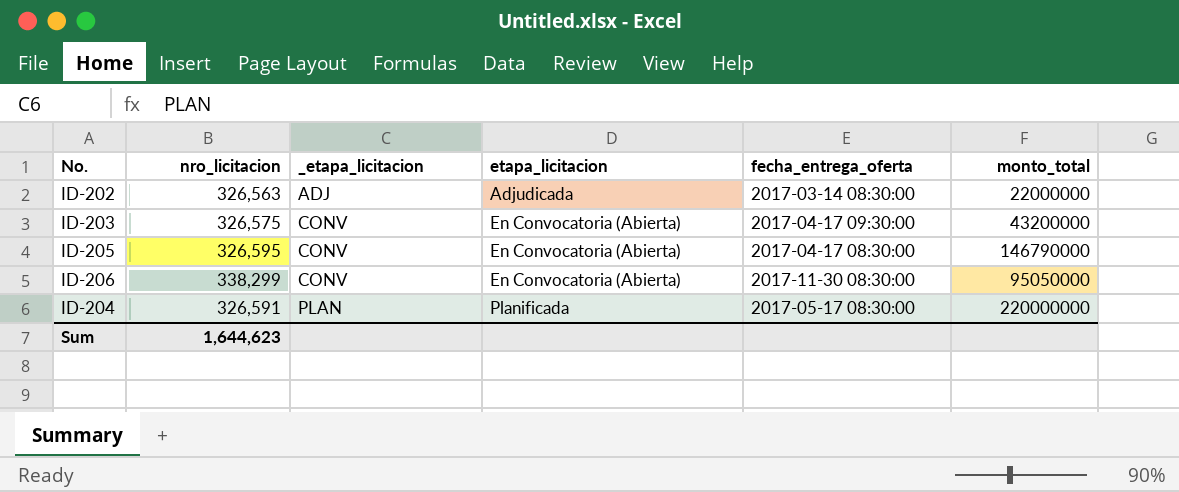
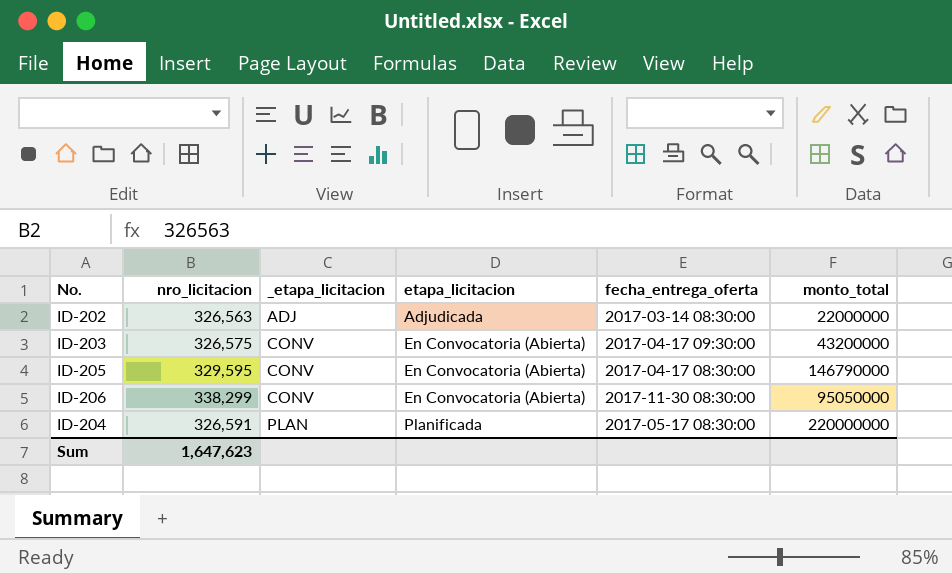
ID-205 | nro_licitacion: 326,595 -> 329,595
Sum | nro_licitacion: 1,644,623 -> 1,647,623

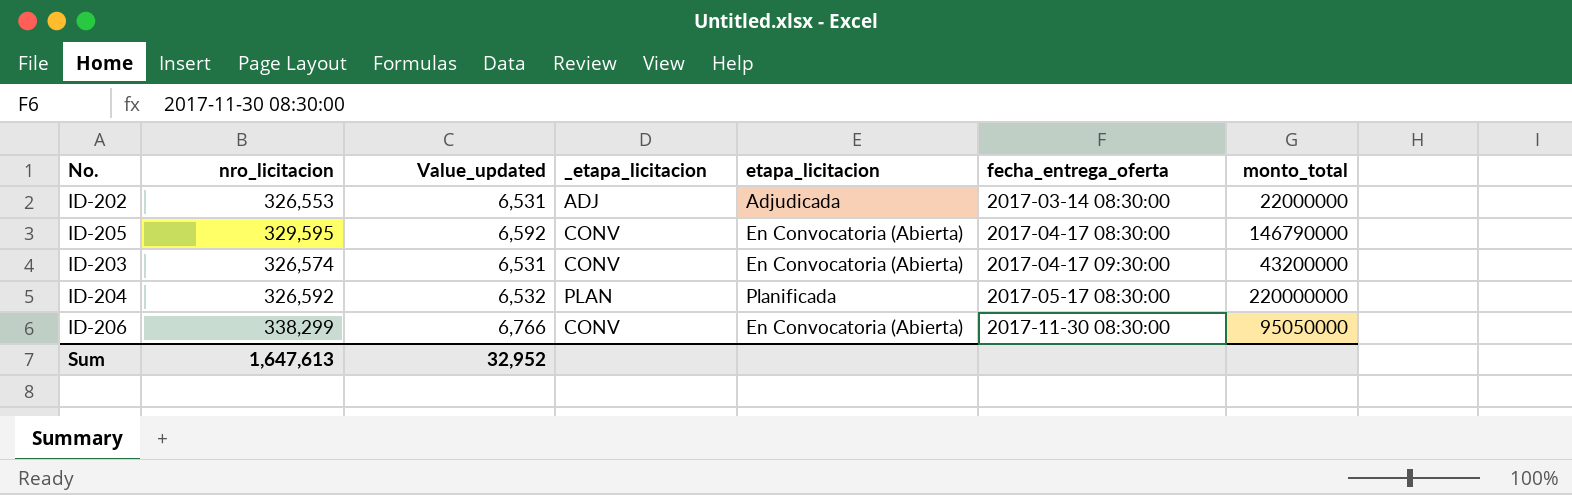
row order: _etapa_licitacion ascending -> fecha_entrega_oferta ascending
column Value_updated | formula: none -> [nro_licitacion] * 0.02
ID-202 | nro_licitacion: 326,563 -> 326,553
ID-203 | nro_licitacion: 326,575 -> 326,574
ID-204 | nro_licitacion: 326,591 -> 326,592
Sum | nro_licitacion: 1,647,623 -> 1,647,613

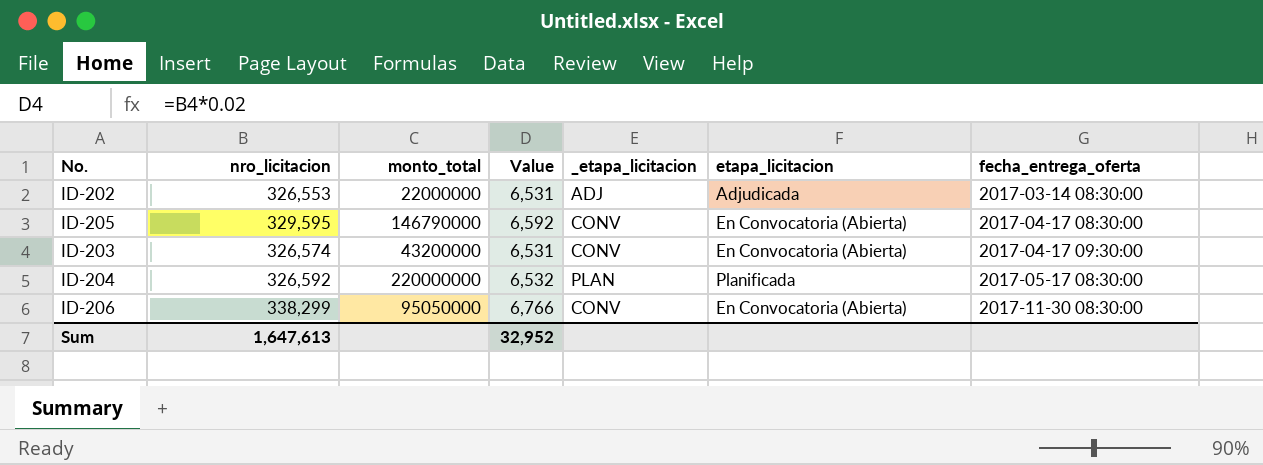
column monto_total | position: 7 -> 3
column name: Value_updated -> Value

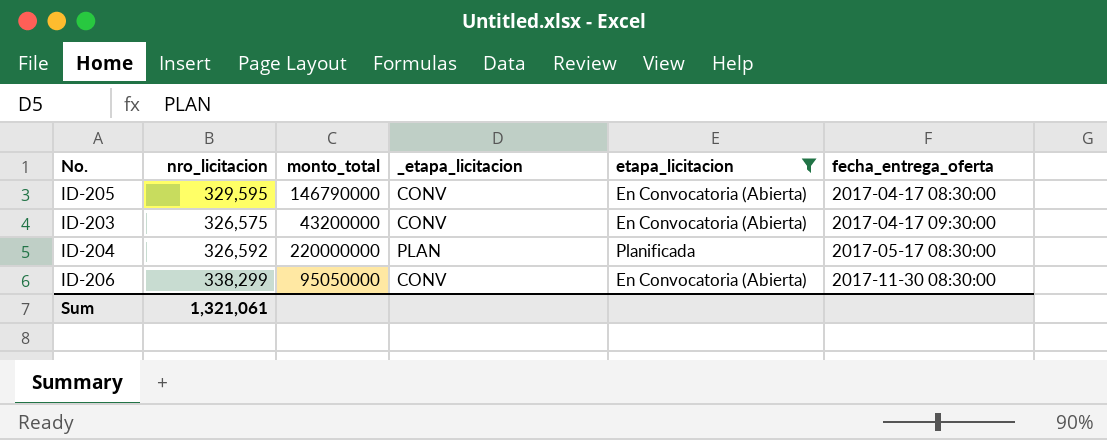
filter: none -> etapa_licitacion != Adjudicada
column Value | formula: [nro_licitacion] * 0.02 -> none
ID-203 | nro_licitacion: 326,574 -> 326,575
Sum | nro_licitacion: 1,647,613 -> 1,321,061

